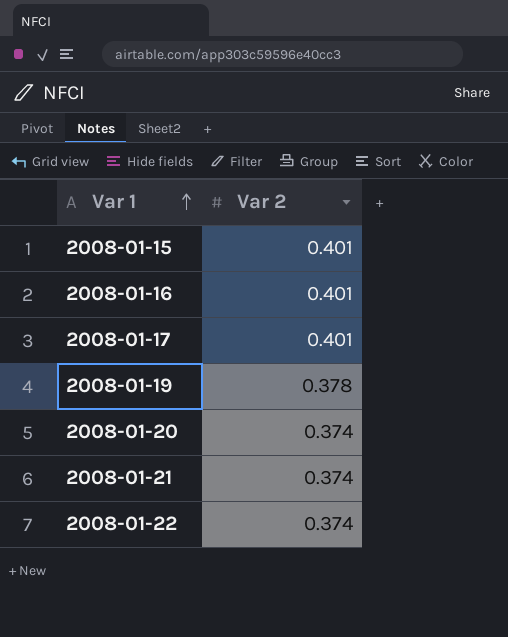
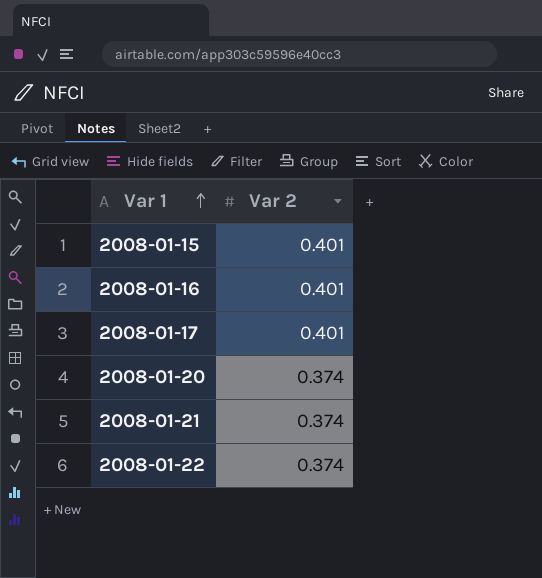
row 2008-01-19: 0.378 -> none

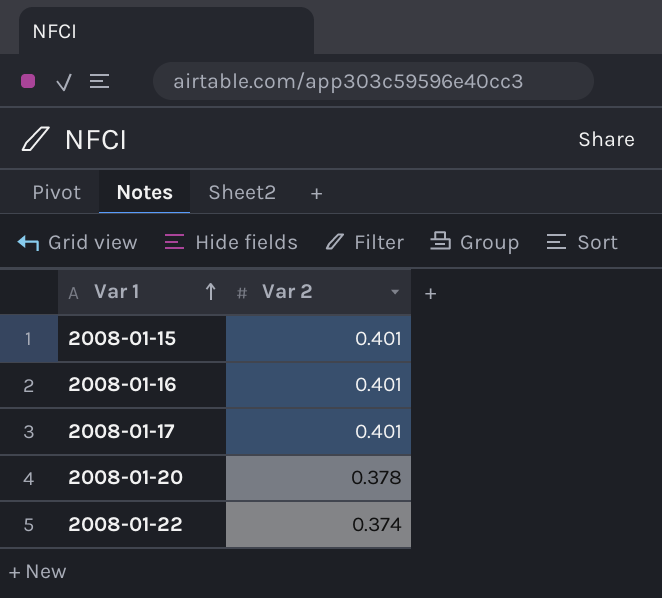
row 2008-01-21: 0.374 -> none
2008-01-20 | Var 2: 0.374 -> 0.378

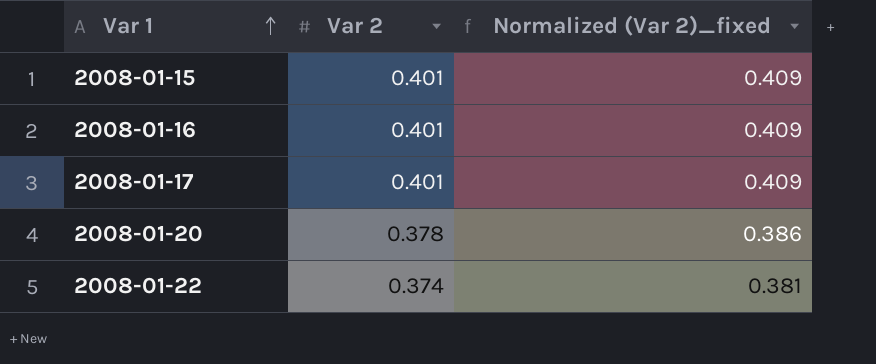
column Normalized (Var 2)_fixed | formula: none -> [Var 2] * 1.02

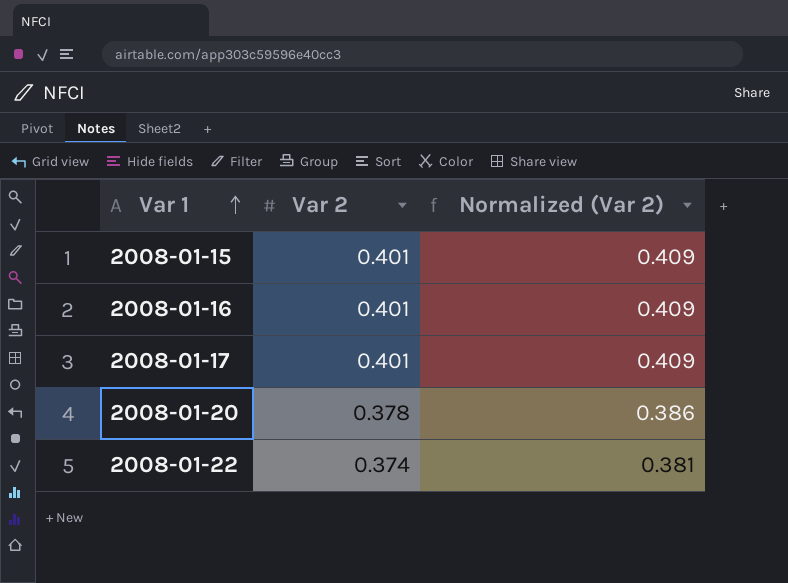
column name: Normalized (Var 2)_fixed -> Normalized (Var 2)

